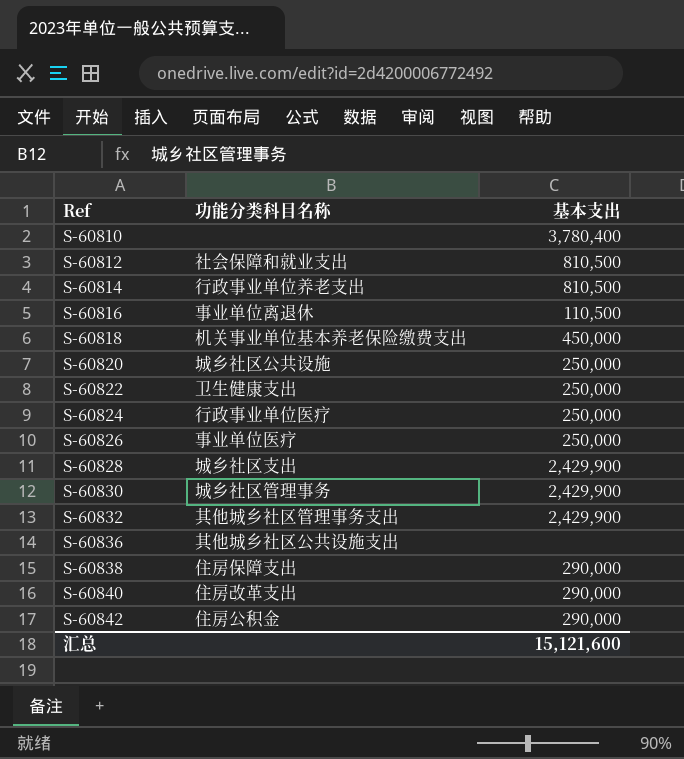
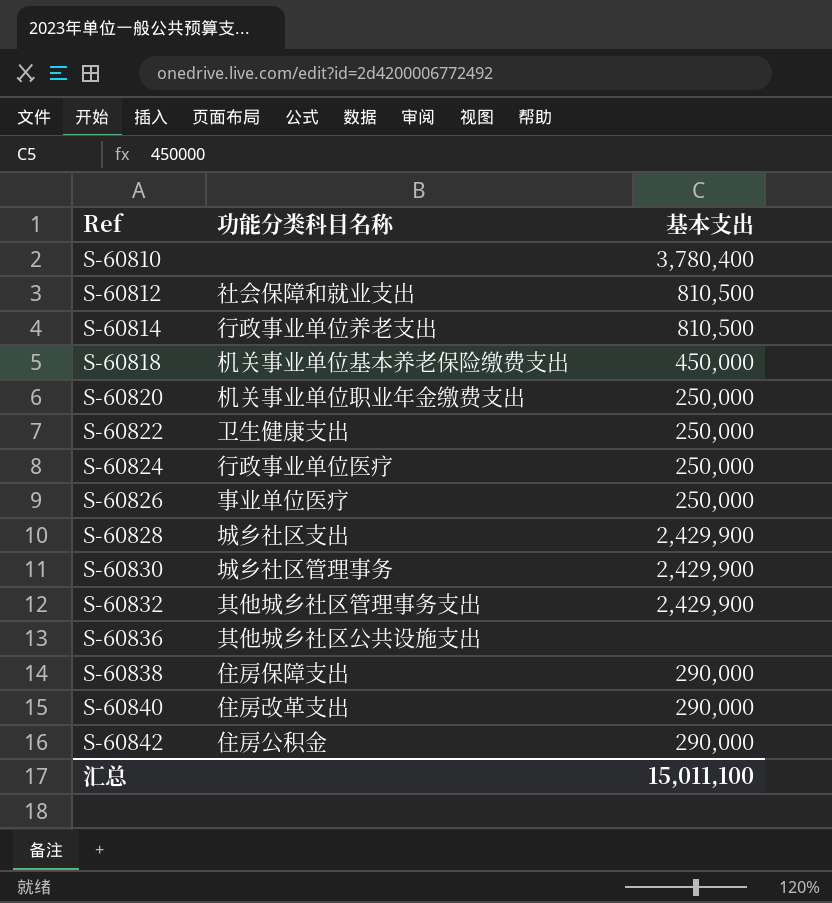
row S-60816: 事业单位离退休 | 110,500 -> none
S-60820 | 功能分类科目名称: 城乡社区公共设施 -> 机关事业单位职业年金缴费支出
汇总 | 基本支出: 15,121,600 -> 15,011,100

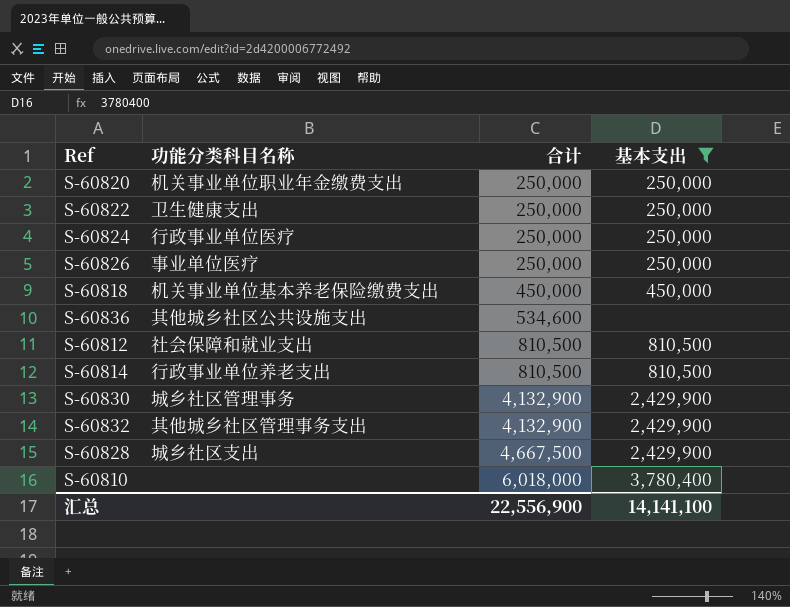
filter: none -> 基本支出 != 290,000
row order: Ref ascending -> 合计 ascending
column 合计 | position: none -> 3
汇总 | 基本支出: 15,011,100 -> 14,141,100

